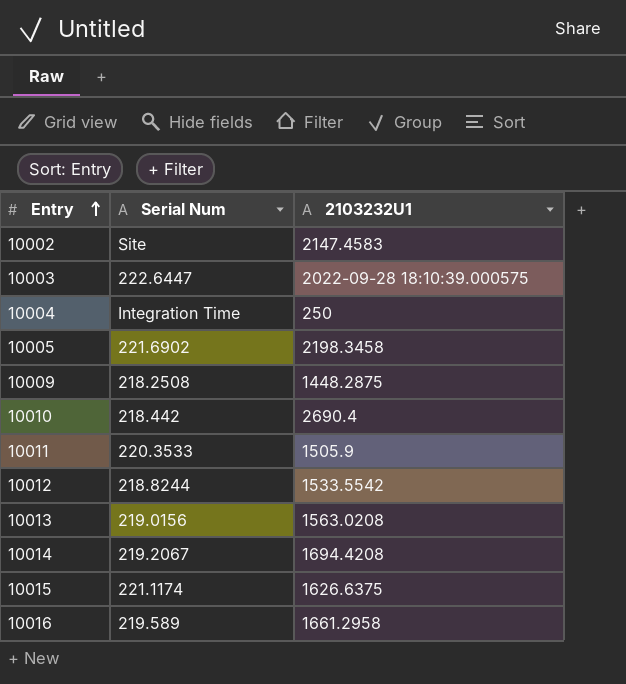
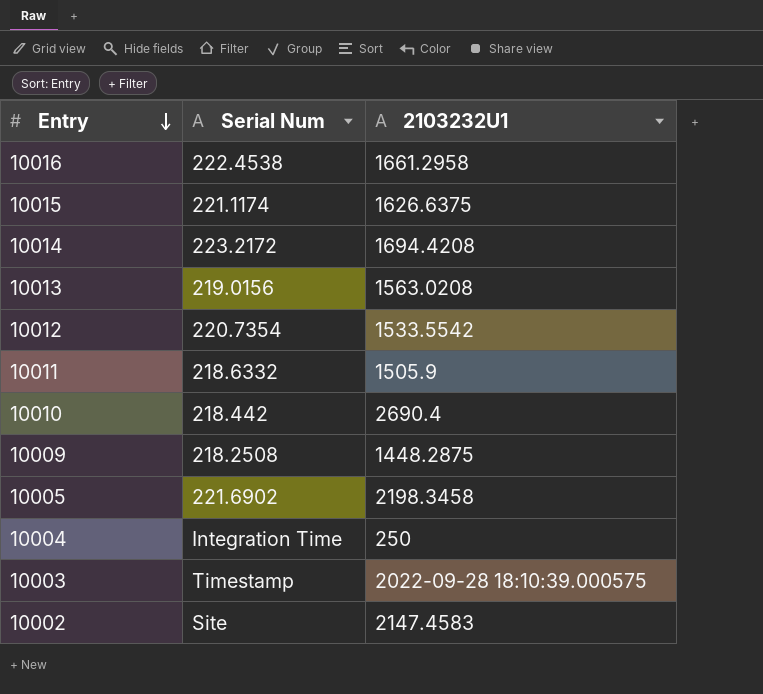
row order: Entry ascending -> Entry descending
10016 | Serial Num: 219.589 -> 222.4538
10014 | Serial Num: 219.2067 -> 223.2172
10012 | Serial Num: 218.8244 -> 220.7354
10011 | Serial Num: 220.3533 -> 218.6332
10003 | Serial Num: 222.6447 -> Timestamp

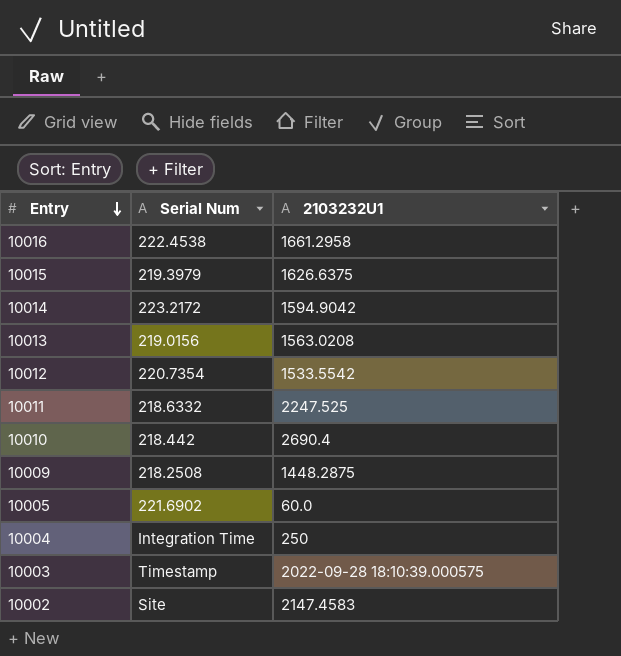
10015 | Serial Num: 221.1174 -> 219.3979
10014 | 2103232U1: 1694.4208 -> 1594.9042
10011 | 2103232U1: 1505.9 -> 2247.525
10005 | 2103232U1: 2198.3458 -> 60.0

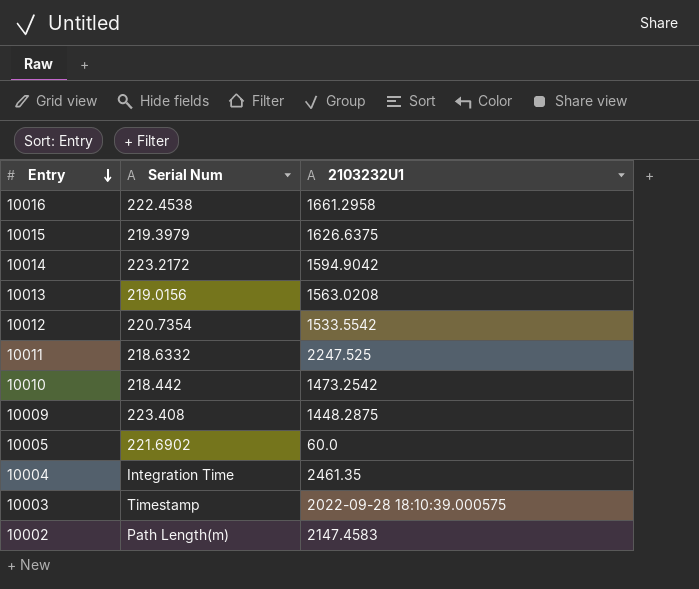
10010 | 2103232U1: 2690.4 -> 1473.2542
10009 | Serial Num: 218.2508 -> 223.408
10004 | 2103232U1: 250 -> 2461.35
10002 | Serial Num: Site -> Path Length(m)

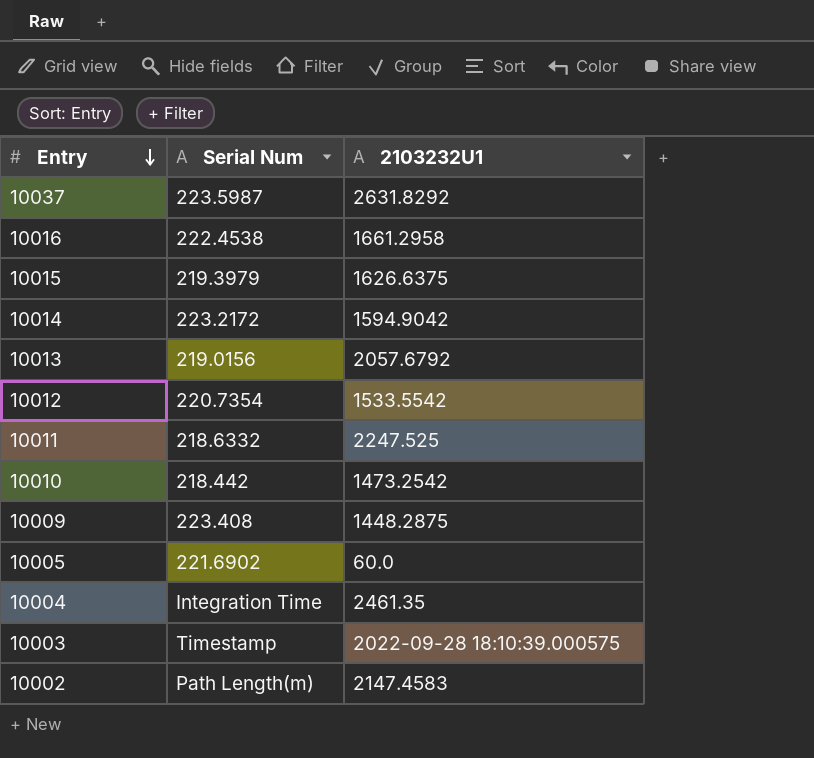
row 10037: none -> 223.5987 | 2631.8292
10013 | 2103232U1: 1563.0208 -> 2057.6792

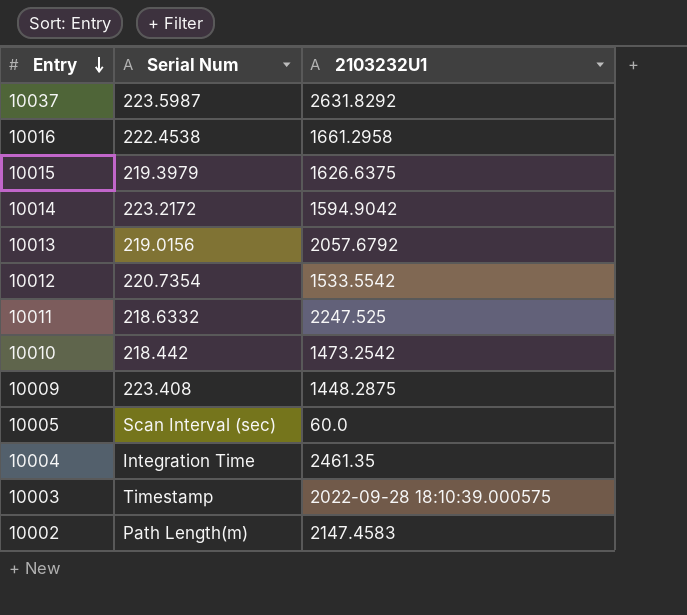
10005 | Serial Num: 221.6902 -> Scan Interval (sec)

